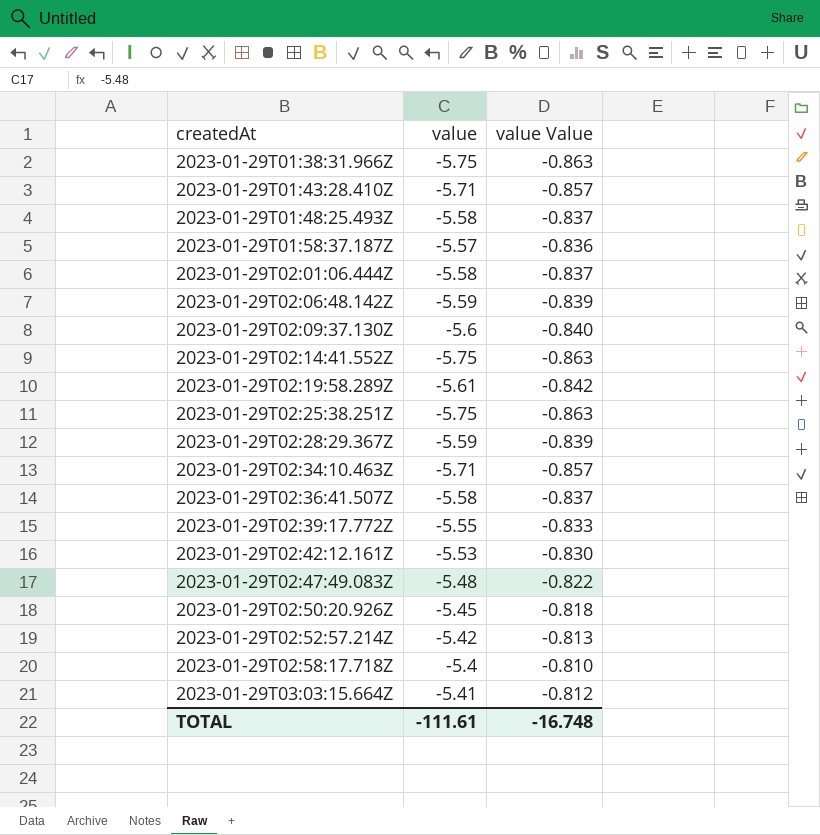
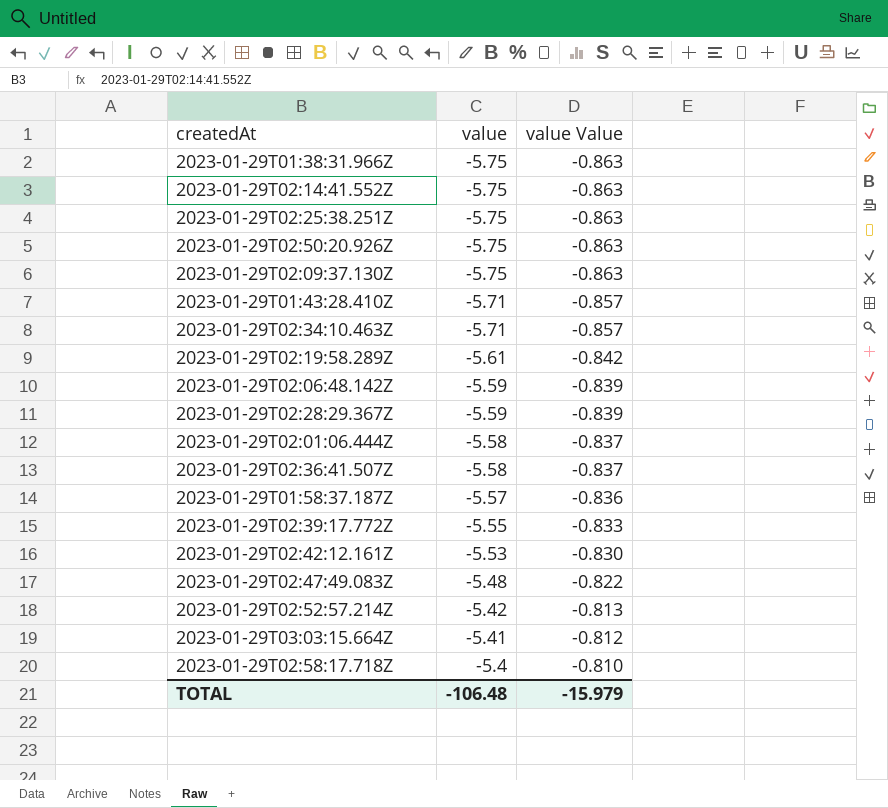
row order: createdAt ascending -> value ascending
row 2023-01-29T01:48:25.493Z: -5.58 | -0.837 -> none
2023-01-29T02:50:20.926Z | value: -5.45 -> -5.75
2023-01-29T02:50:20.926Z | value Value: -0.818 -> -0.863
2023-01-29T02:09:37.130Z | value: -5.6 -> -5.75
2023-01-29T02:09:37.130Z | value Value: -0.840 -> -0.863
TOTAL | value: -111.61 -> -106.48
TOTAL | value Value: -16.748 -> -15.979

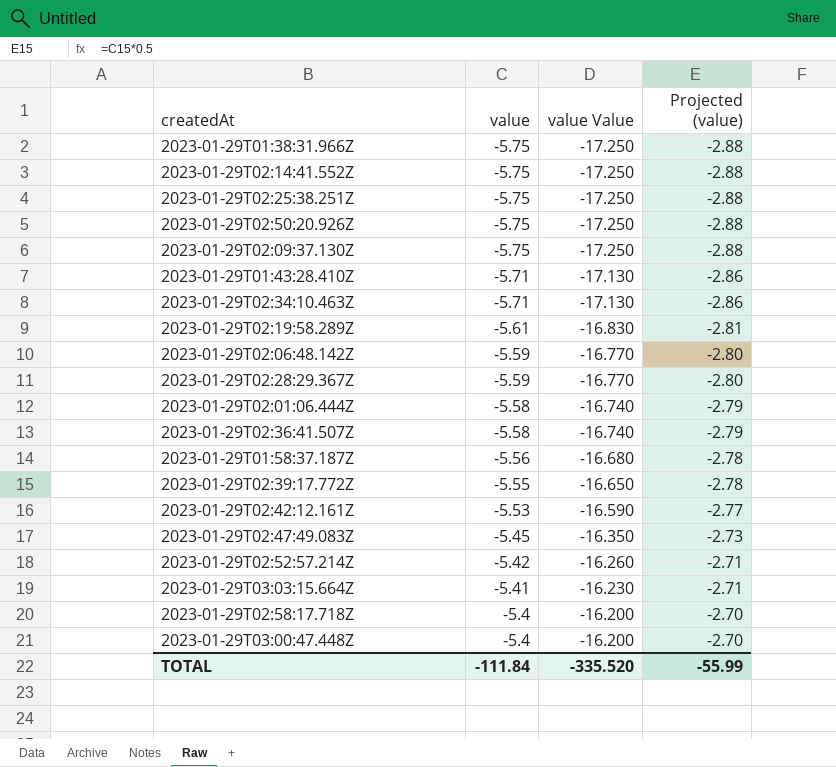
column value Value | formula: [value] * 0.15 -> [value] * 3
column Projected (value) | formula: none -> [value] * 0.5
2023-01-29T01:58:37.187Z | value: -5.57 -> -5.56
2023-01-29T02:47:49.083Z | value: -5.48 -> -5.45
row 2023-01-29T03:00:47.448Z: none -> -5.4 | -16.200 | -2.70
TOTAL | value: -106.48 -> -111.84
TOTAL | value Value: -15.979 -> -335.520

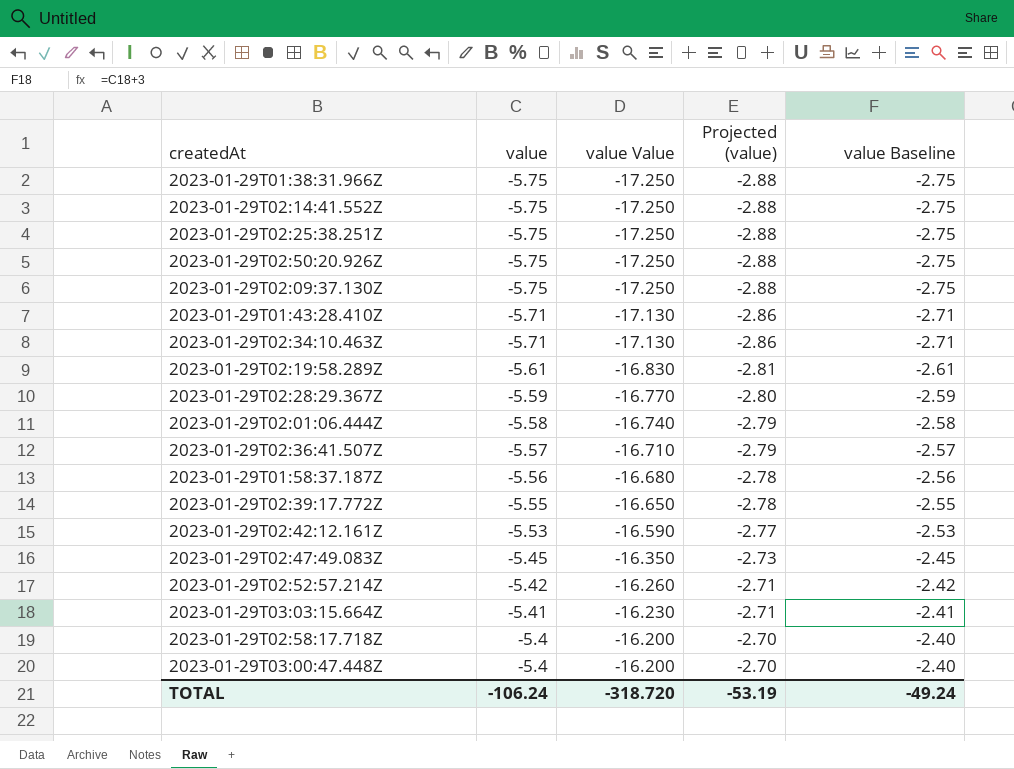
column value Baseline | formula: none -> [value] + 3
row 2023-01-29T02:06:48.142Z: -5.59 | -16.770 | -2.80 -> none
2023-01-29T02:36:41.507Z | value: -5.58 -> -5.57
2023-01-29T02:36:41.507Z | value Value: -16.740 -> -16.710
TOTAL | value: -111.84 -> -106.24
TOTAL | value Value: -335.520 -> -318.720
TOTAL | Projected (value): -55.99 -> -53.19

